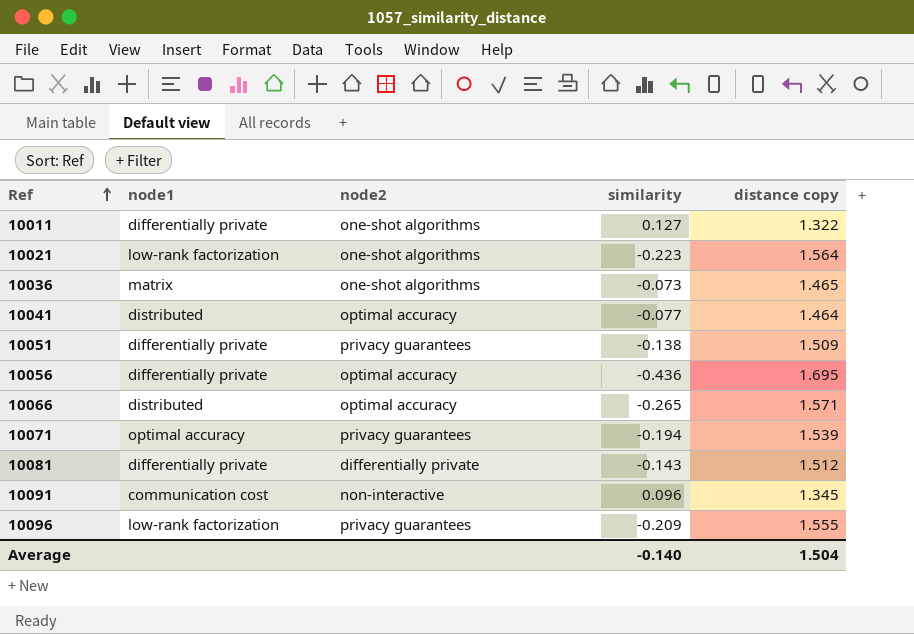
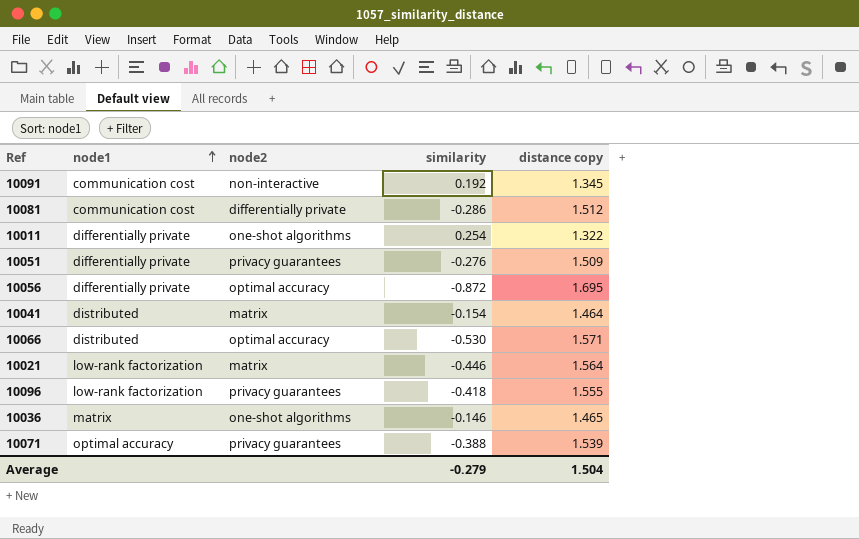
row order: Ref ascending -> node1 ascending
10091 | similarity: 0.096 -> 0.192
10081 | node1: differentially private -> communication cost
10081 | similarity: -0.143 -> -0.286
10011 | similarity: 0.127 -> 0.254
10051 | similarity: -0.138 -> -0.276
10056 | similarity: -0.436 -> -0.872
10041 | node2: optimal accuracy -> matrix
10041 | similarity: -0.077 -> -0.154
10066 | similarity: -0.265 -> -0.530
10021 | node2: one-shot algorithms -> matrix
10021 | similarity: -0.223 -> -0.446
10096 | similarity: -0.209 -> -0.418
10036 | similarity: -0.073 -> -0.146
10071 | similarity: -0.194 -> -0.388
Average | similarity: -0.140 -> -0.279

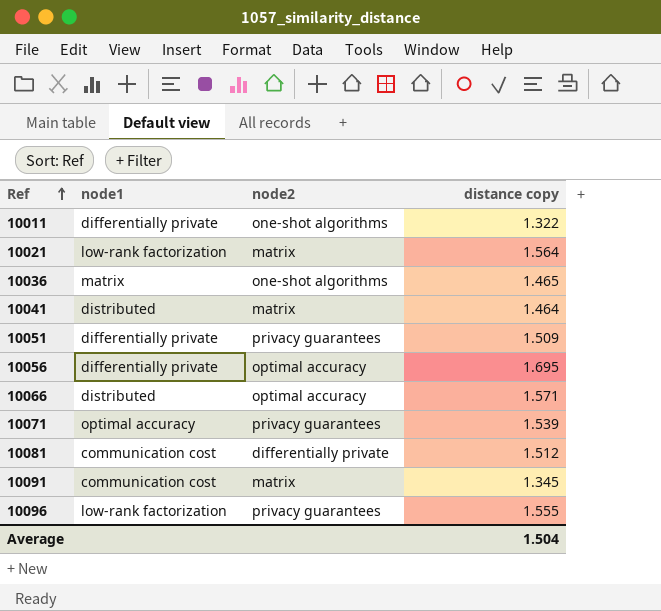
row order: node1 ascending -> Ref ascending
column similarity | position: 4 -> none
10091 | node2: non-interactive -> matrix

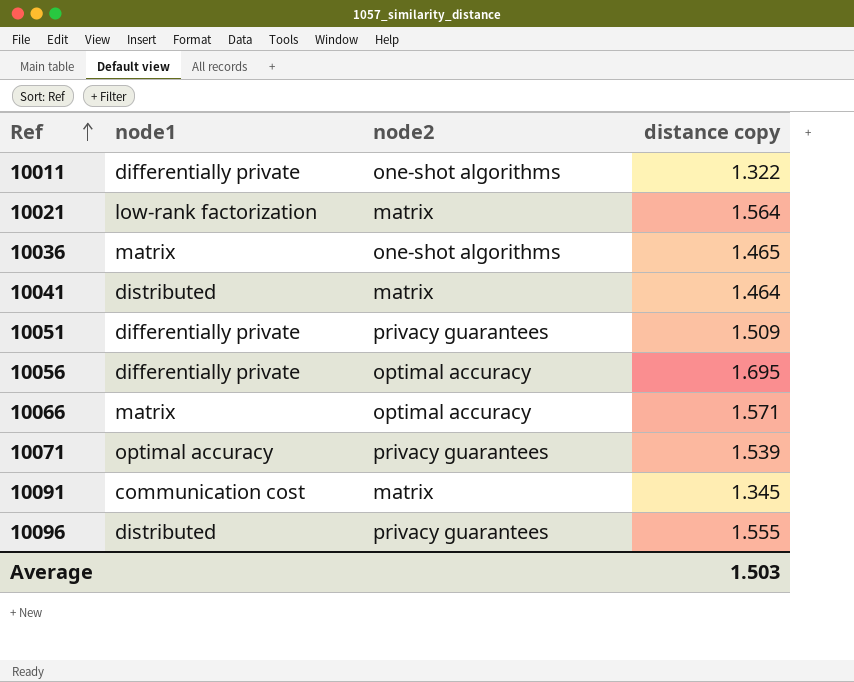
row 10081: communication cost | differentially private | 1.512 -> none
10066 | node1: distributed -> matrix
10096 | node1: low-rank factorization -> distributed
Average | distance copy: 1.504 -> 1.503

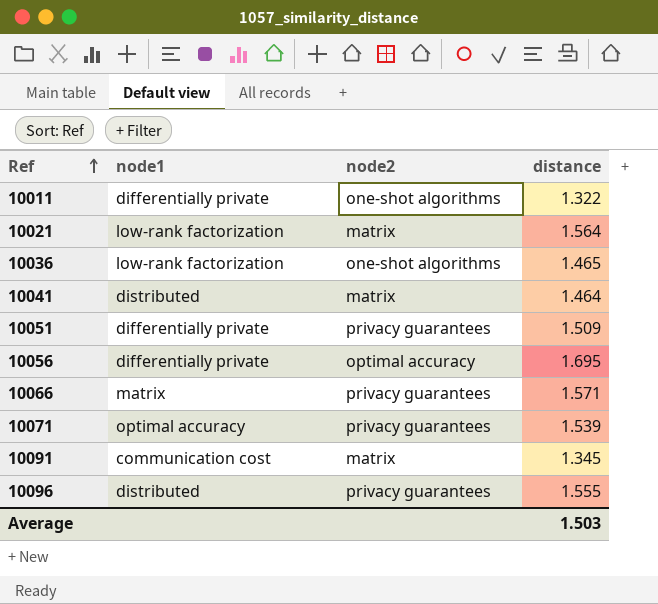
column name: distance copy -> distance
10036 | node1: matrix -> low-rank factorization
10066 | node2: optimal accuracy -> privacy guarantees

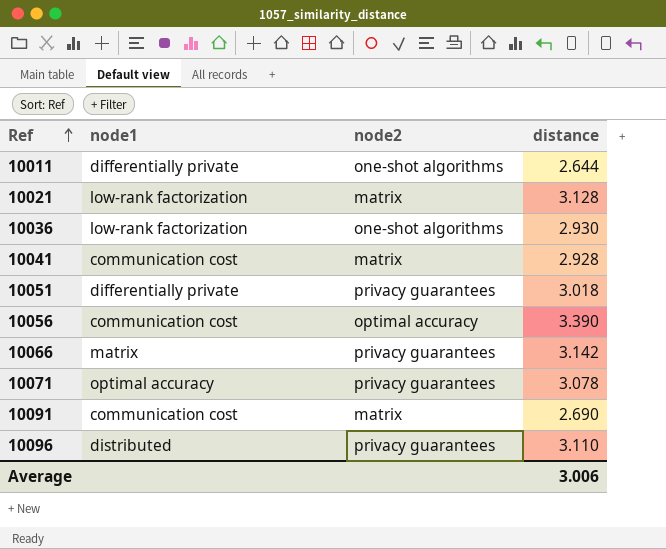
10011 | distance: 1.322 -> 2.644
10021 | distance: 1.564 -> 3.128
10036 | distance: 1.465 -> 2.930
10041 | node1: distributed -> communication cost
10041 | distance: 1.464 -> 2.928
10051 | distance: 1.509 -> 3.018
10056 | node1: differentially private -> communication cost
10056 | distance: 1.695 -> 3.390
10066 | distance: 1.571 -> 3.142
10071 | distance: 1.539 -> 3.078
10091 | distance: 1.345 -> 2.690
10096 | distance: 1.555 -> 3.110
Average | distance: 1.503 -> 3.006

